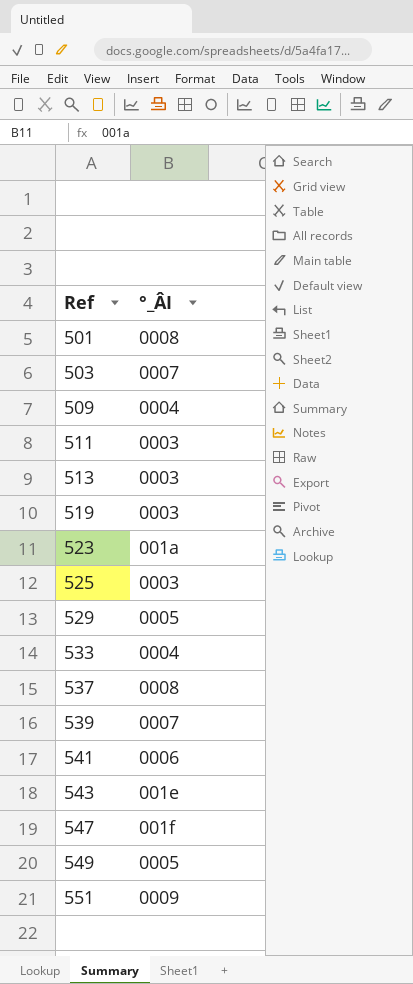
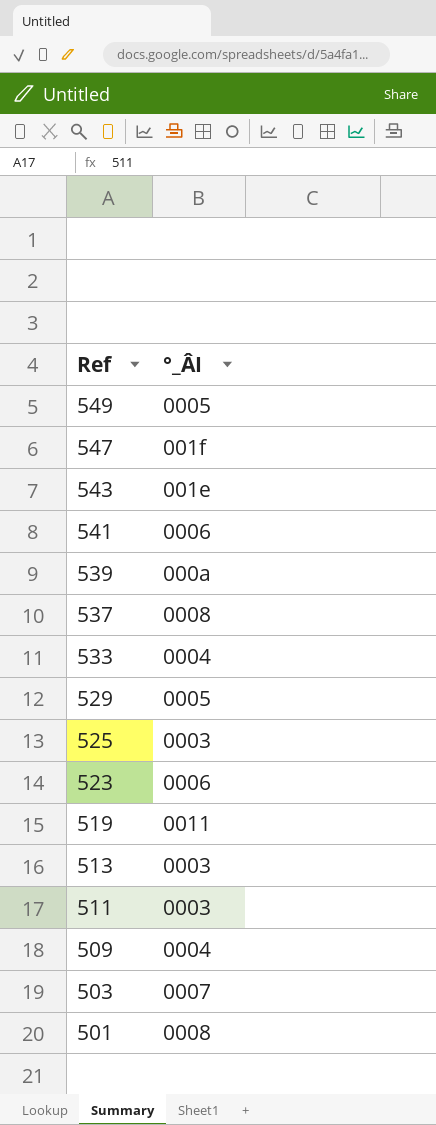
row order: Ref ascending -> Ref descending
row 551: 0009 -> none
539 | °_ÂI: 0007 -> 000a
523 | °_ÂI: 001a -> 0006
519 | °_ÂI: 0003 -> 0011

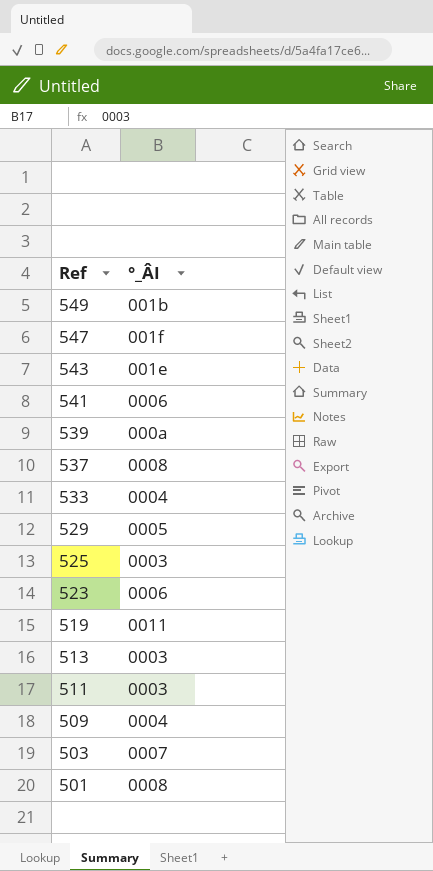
549 | °_ÂI: 0005 -> 001b

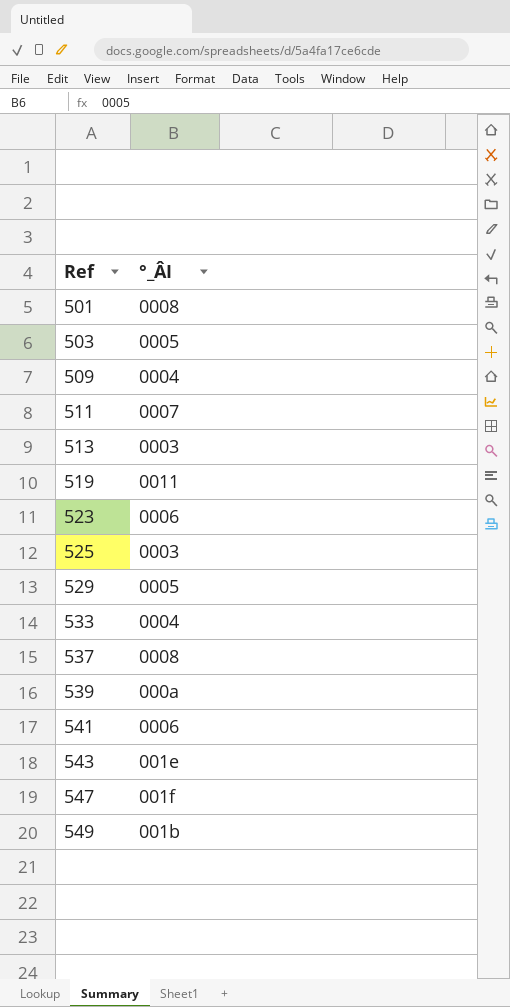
row order: Ref descending -> Ref ascending
503 | °_ÂI: 0007 -> 0005
511 | °_ÂI: 0003 -> 0007

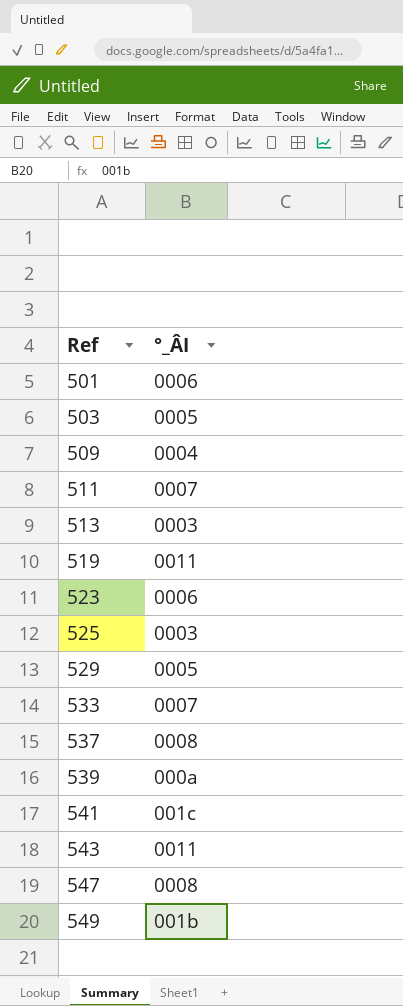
501 | °_ÂI: 0008 -> 0006
533 | °_ÂI: 0004 -> 0007
541 | °_ÂI: 0006 -> 001c
543 | °_ÂI: 001e -> 0011
547 | °_ÂI: 001f -> 0008

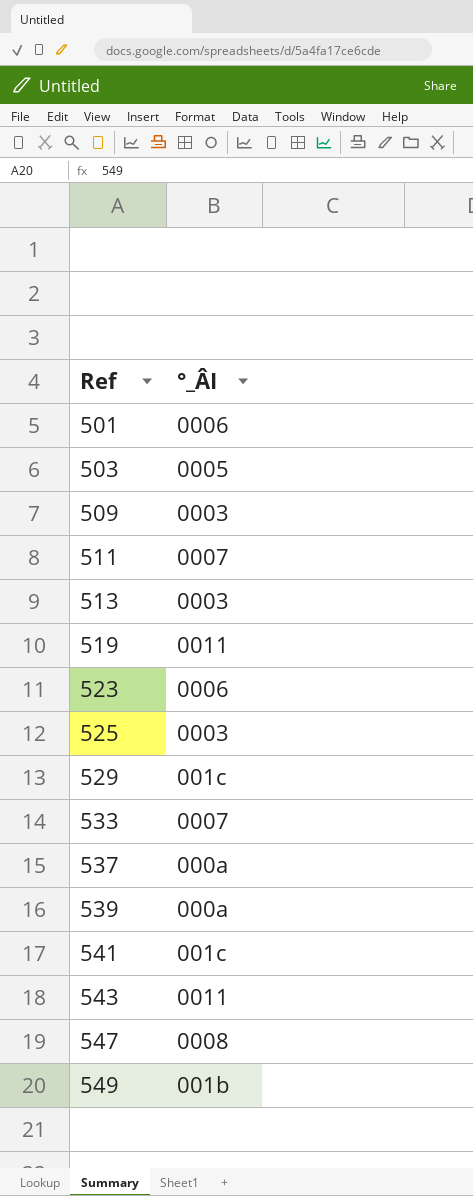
509 | °_ÂI: 0004 -> 0003
529 | °_ÂI: 0005 -> 001c
537 | °_ÂI: 0008 -> 000a

